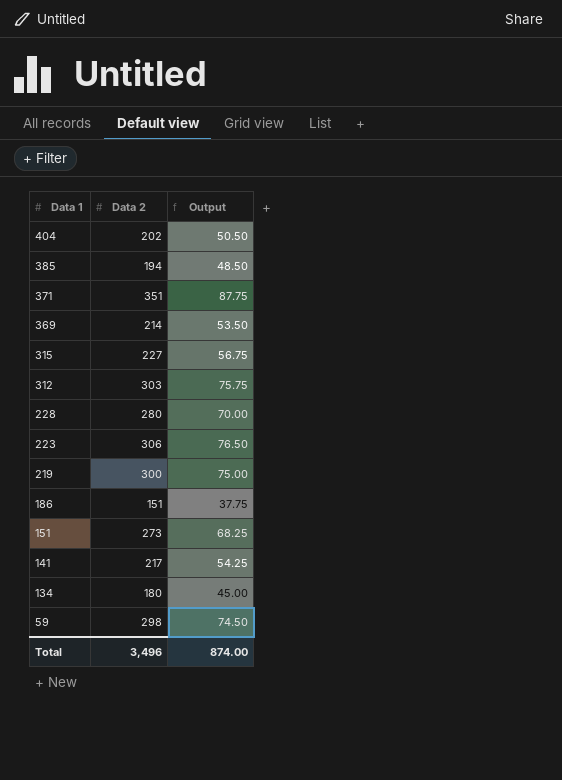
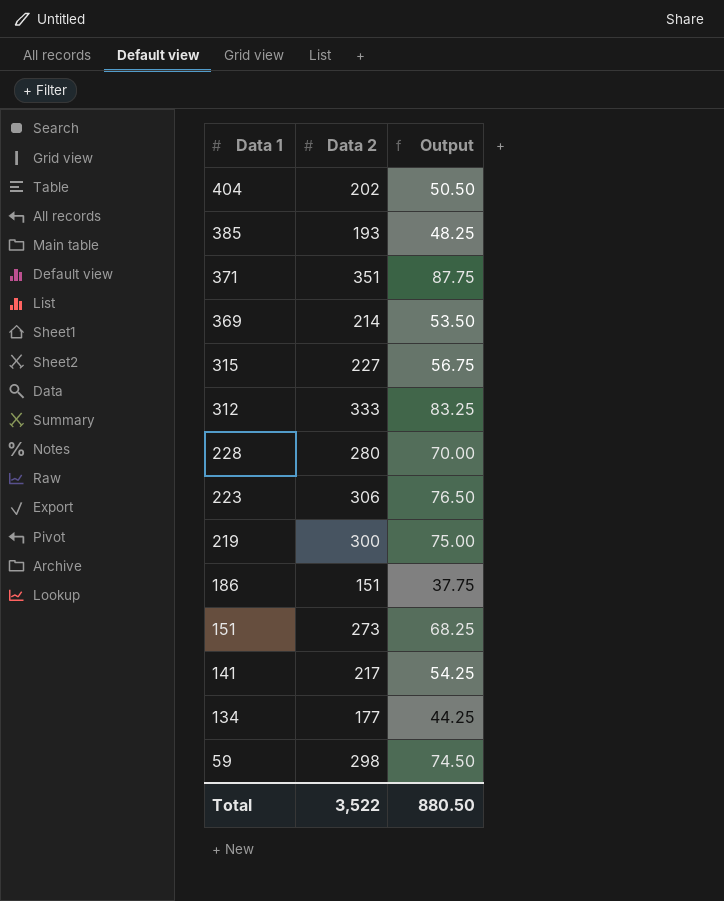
385 | Data 2: 194 -> 193
385 | Output: 48.50 -> 48.25
312 | Data 2: 303 -> 333
312 | Output: 75.75 -> 83.25
134 | Data 2: 180 -> 177
134 | Output: 45.00 -> 44.25
Total | Data 2: 3,496 -> 3,522
Total | Output: 874.00 -> 880.50

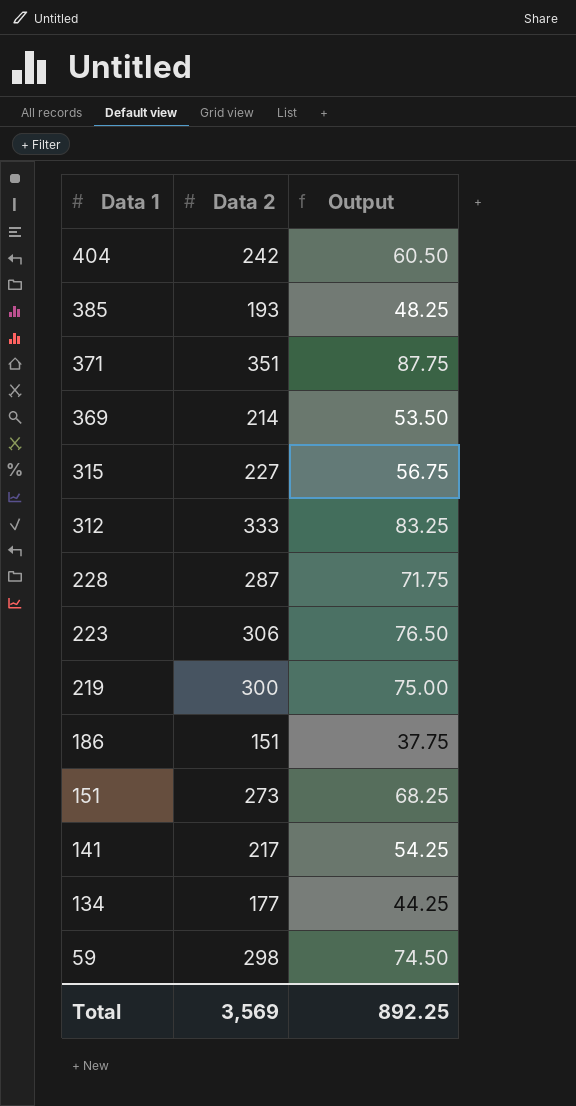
404 | Data 2: 202 -> 242
404 | Output: 50.50 -> 60.50
228 | Data 2: 280 -> 287
228 | Output: 70.00 -> 71.75
Total | Data 2: 3,522 -> 3,569
Total | Output: 880.50 -> 892.25

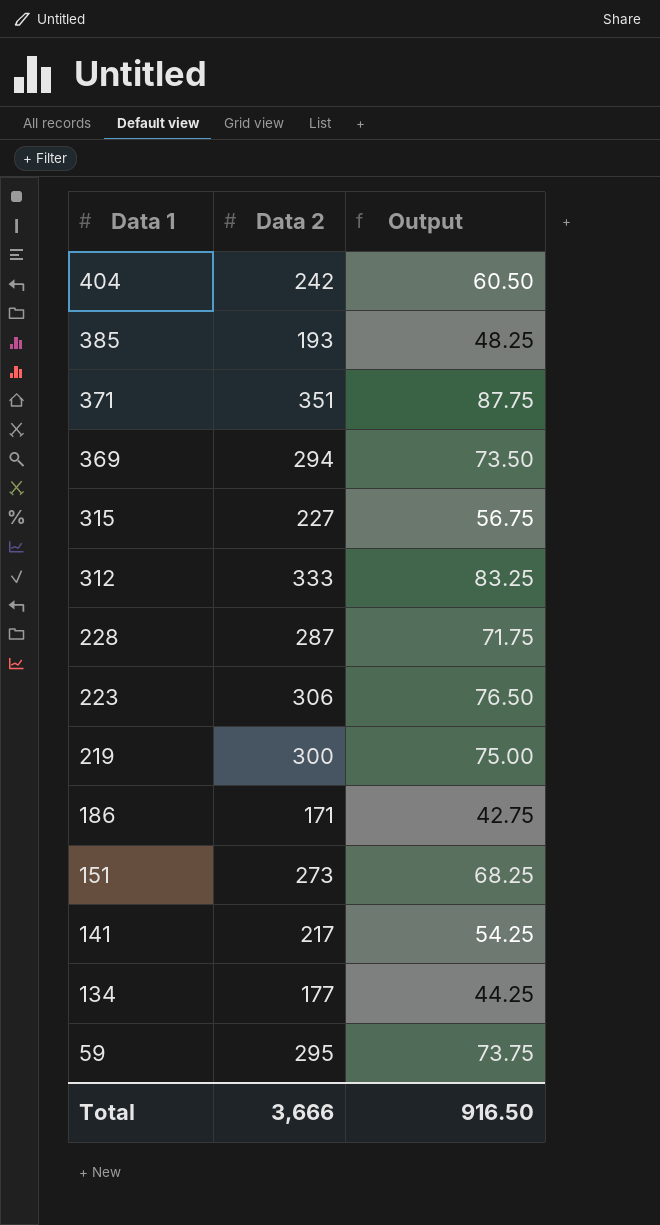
369 | Data 2: 214 -> 294
369 | Output: 53.50 -> 73.50
186 | Data 2: 151 -> 171
186 | Output: 37.75 -> 42.75
59 | Data 2: 298 -> 295
59 | Output: 74.50 -> 73.75
Total | Data 2: 3,569 -> 3,666
Total | Output: 892.25 -> 916.50

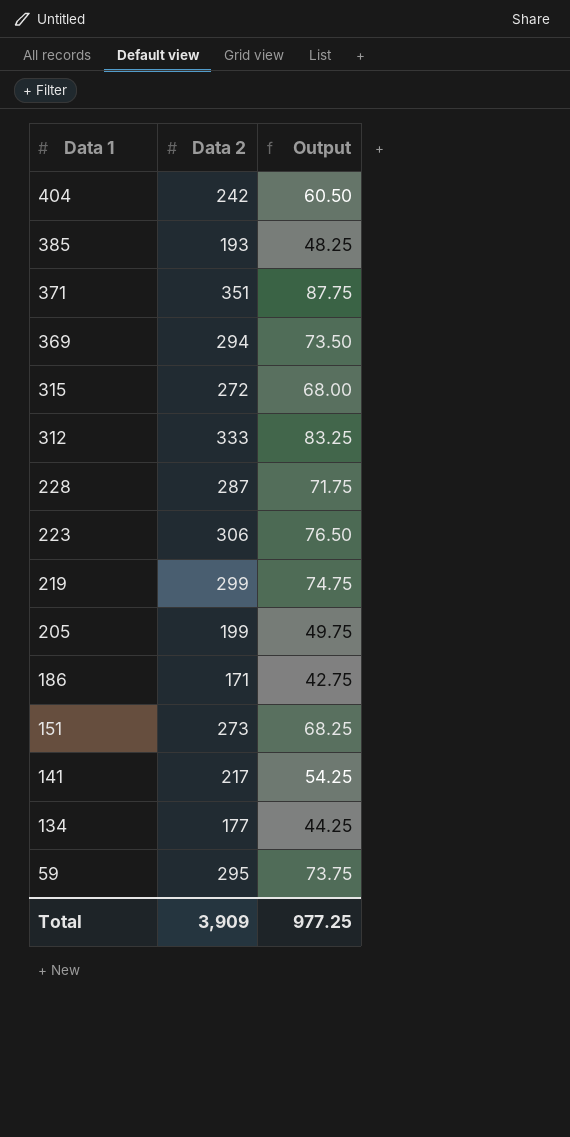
315 | Data 2: 227 -> 272
315 | Output: 56.75 -> 68.00
219 | Data 2: 300 -> 299
219 | Output: 75.00 -> 74.75
row 205: none -> 199 | 49.75
Total | Data 2: 3,666 -> 3,909
Total | Output: 916.50 -> 977.25

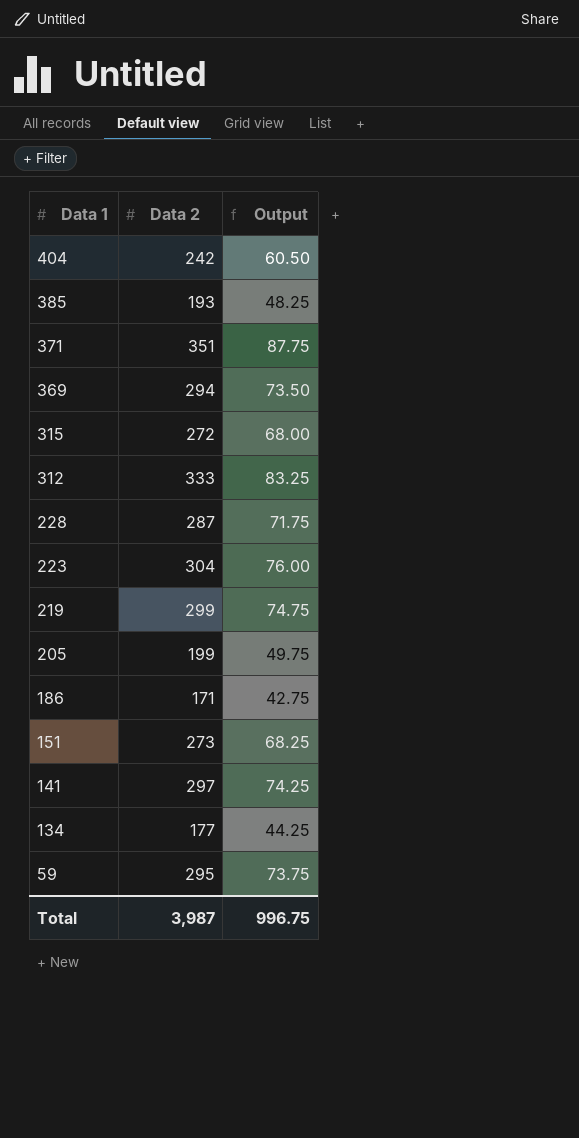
223 | Data 2: 306 -> 304
223 | Output: 76.50 -> 76.00
141 | Data 2: 217 -> 297
141 | Output: 54.25 -> 74.25
Total | Data 2: 3,909 -> 3,987
Total | Output: 977.25 -> 996.75

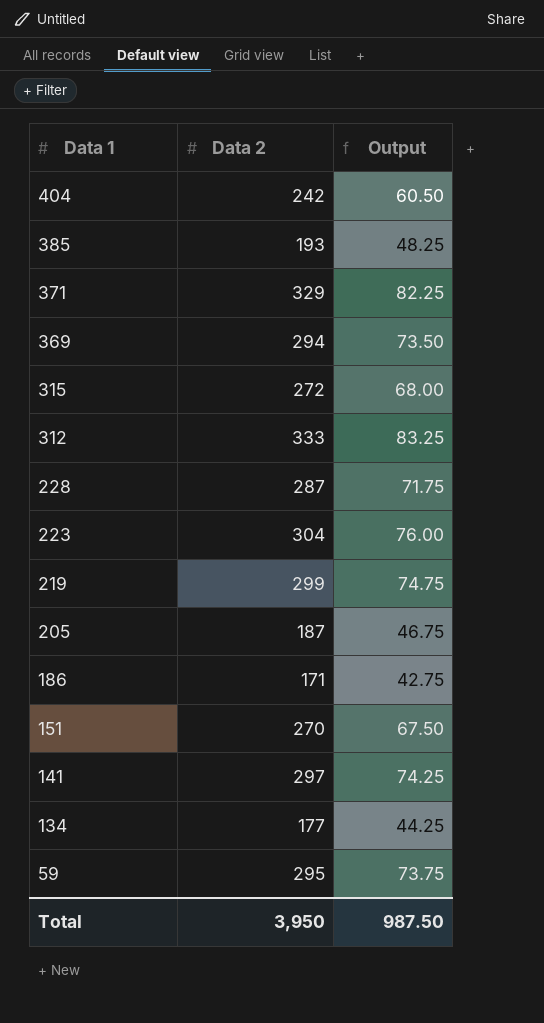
371 | Data 2: 351 -> 329
371 | Output: 87.75 -> 82.25
205 | Data 2: 199 -> 187
205 | Output: 49.75 -> 46.75
151 | Data 2: 273 -> 270
151 | Output: 68.25 -> 67.50
Total | Data 2: 3,987 -> 3,950
Total | Output: 996.75 -> 987.50

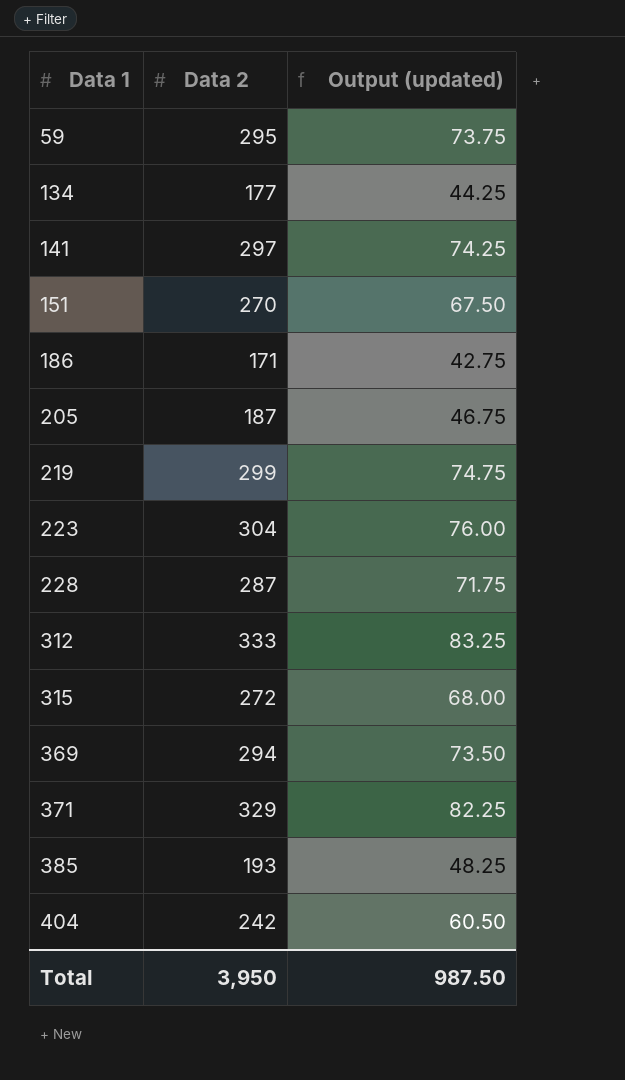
row order: Data 1 descending -> Data 1 ascending
column name: Output -> Output (updated)

